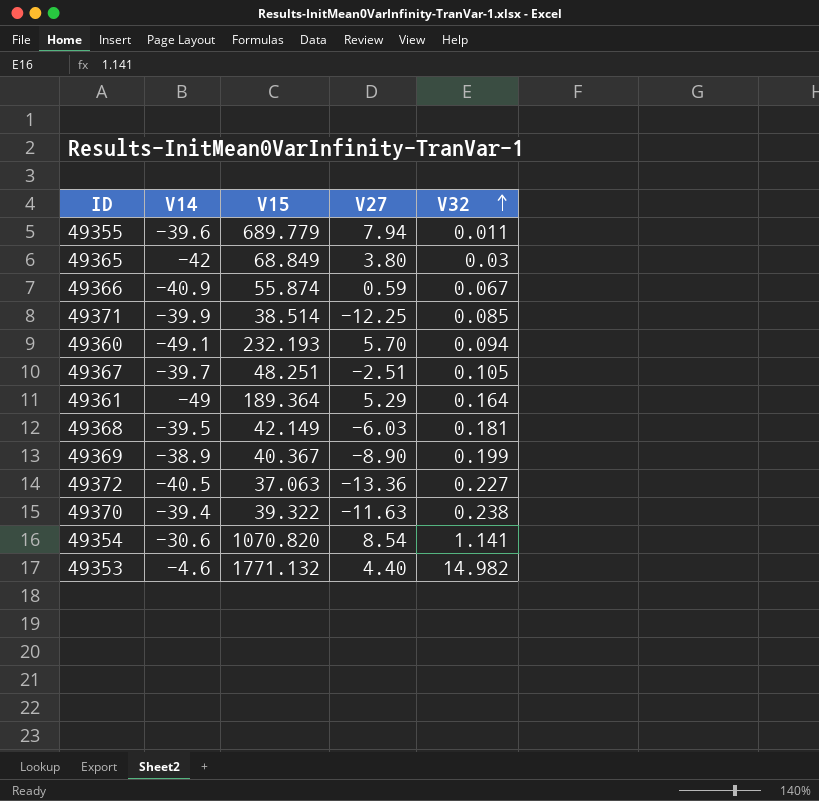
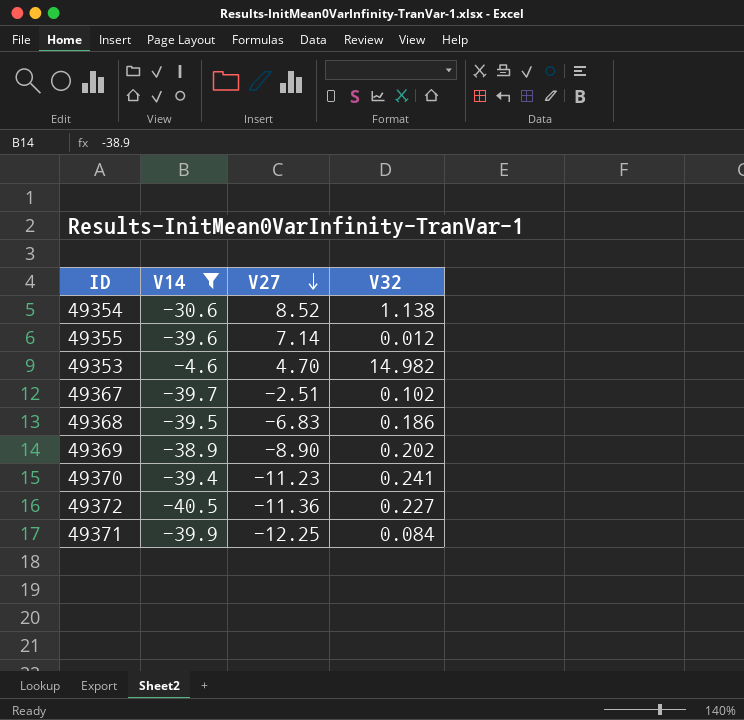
filter: none -> V14 >= -40.5
row order: V32 ascending -> V27 descending
column V15 | position: 3 -> none
49354 | V27: 8.54 -> 8.52
49354 | V32: 1.141 -> 1.138
49355 | V27: 7.94 -> 7.14
49355 | V32: 0.011 -> 0.012
49353 | V27: 4.40 -> 4.70
49367 | V32: 0.105 -> 0.102
49368 | V27: -6.03 -> -6.83
49368 | V32: 0.181 -> 0.186
49369 | V32: 0.199 -> 0.202
49370 | V27: -11.63 -> -11.23
49370 | V32: 0.238 -> 0.241
49372 | V27: -13.36 -> -11.36
49371 | V32: 0.085 -> 0.084

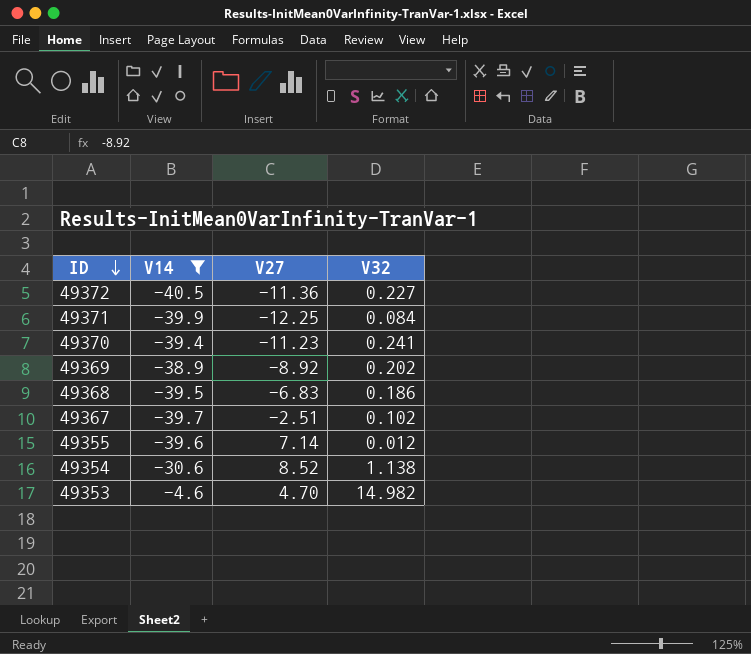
row order: V27 descending -> ID descending
49369 | V27: -8.90 -> -8.92

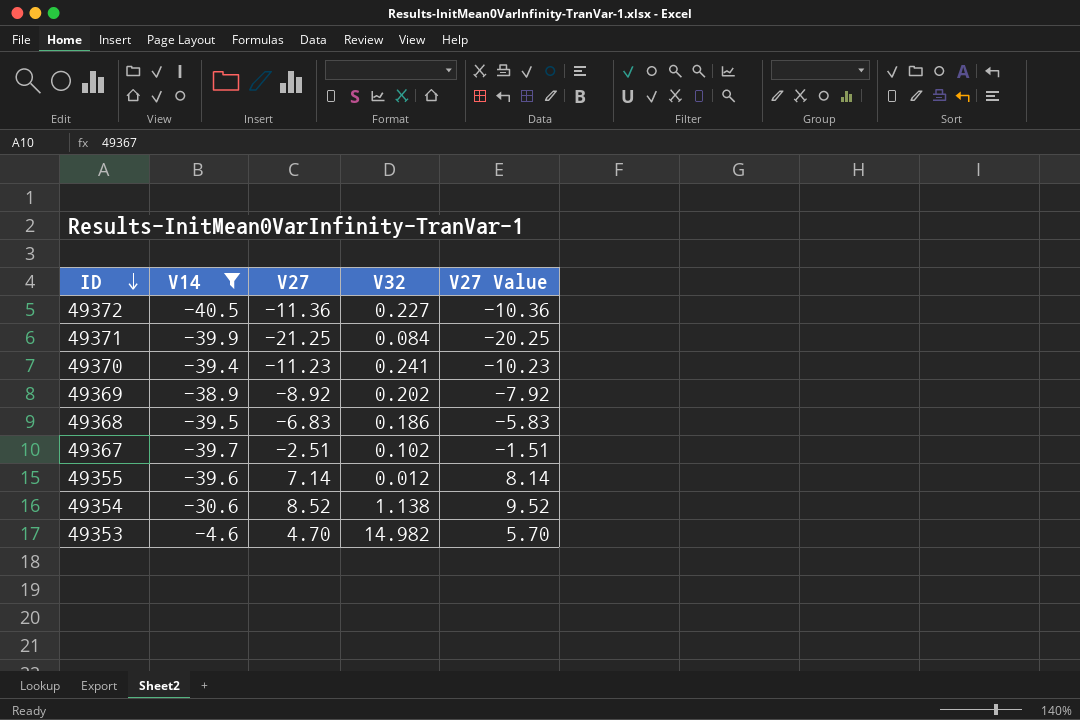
column V27 Value | formula: none -> [V27] + 1
49371 | V27: -12.25 -> -21.25

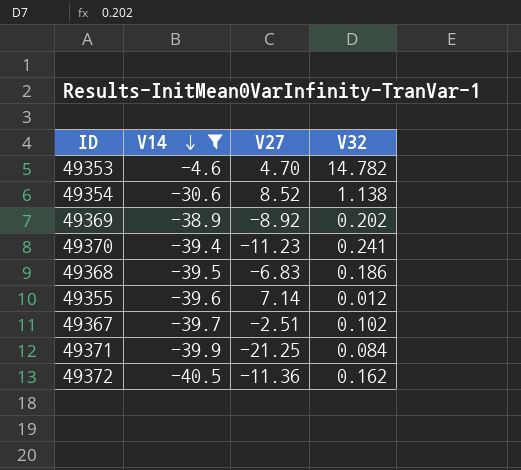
row order: ID descending -> V14 descending
column V27 Value | formula: [V27] + 1 -> none
49353 | V32: 14.982 -> 14.782
49372 | V32: 0.227 -> 0.162

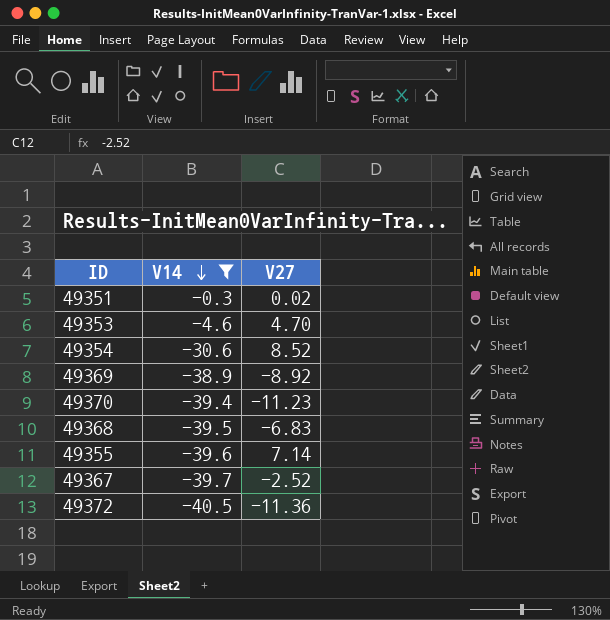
column V32 | position: 4 -> none
row 49371: -39.9 | -21.25 | 0.084 -> none
row 49351: none -> -0.3 | 0.02
49367 | V27: -2.51 -> -2.52

